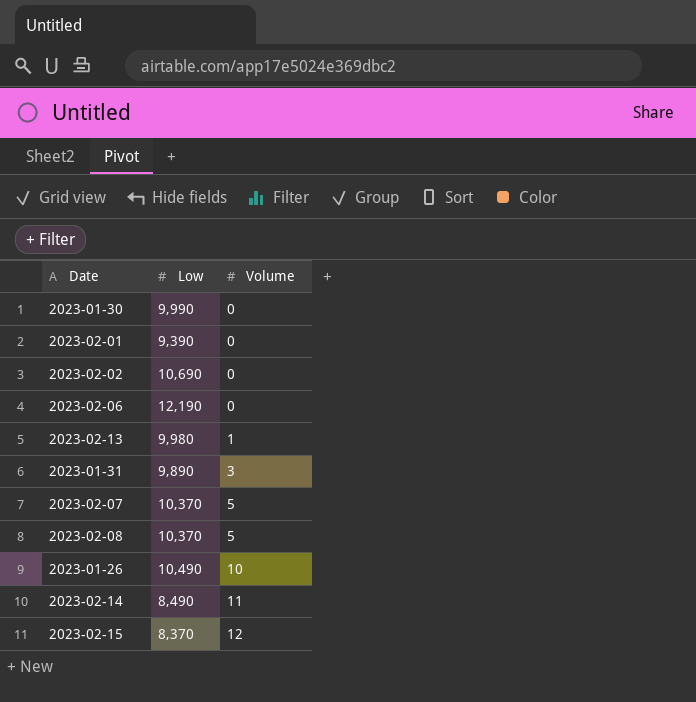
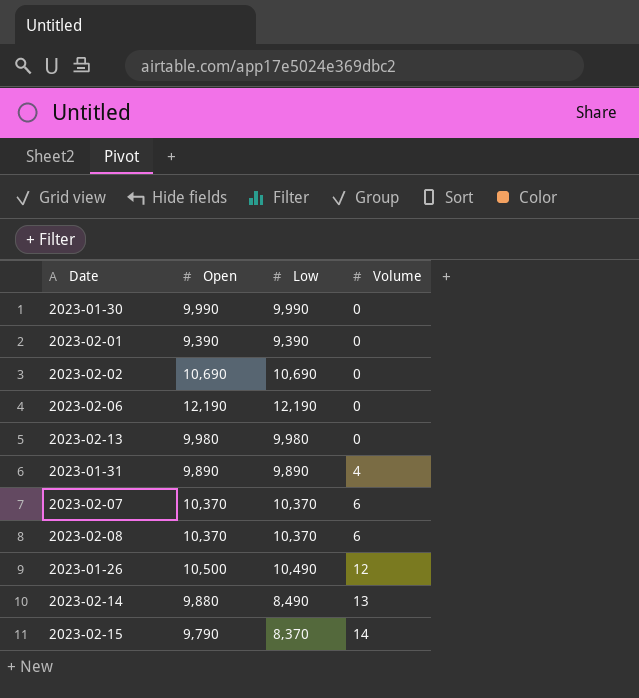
column Open | position: none -> 2
2023-02-13 | Volume: 1 -> 0
2023-01-31 | Volume: 3 -> 4
2023-02-07 | Volume: 5 -> 6
2023-02-08 | Volume: 5 -> 6
2023-01-26 | Volume: 10 -> 12
2023-02-14 | Volume: 11 -> 13
2023-02-15 | Volume: 12 -> 14

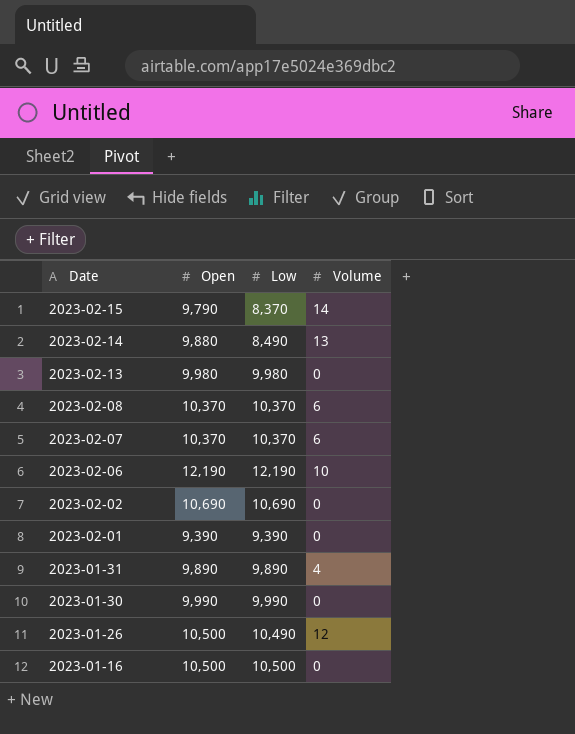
row order: Volume ascending -> Date descending
2023-02-06 | Volume: 0 -> 10
row 2023-01-16: none -> 10,500 | 10,500 | 0

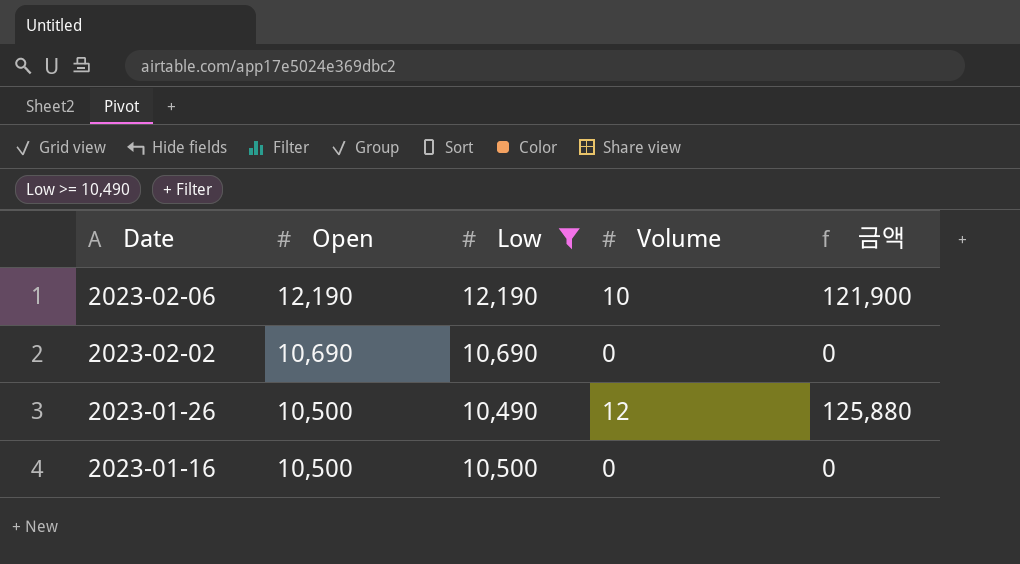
filter: none -> Low >= 10,490
column 금액 | formula: none -> [Low] * [Volume]

